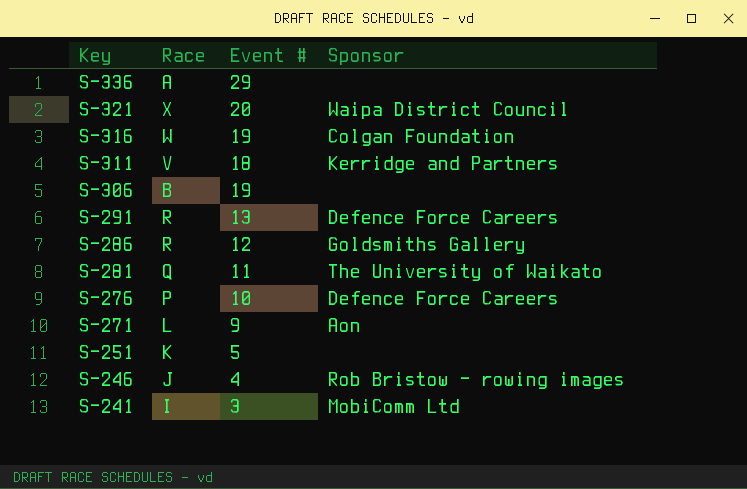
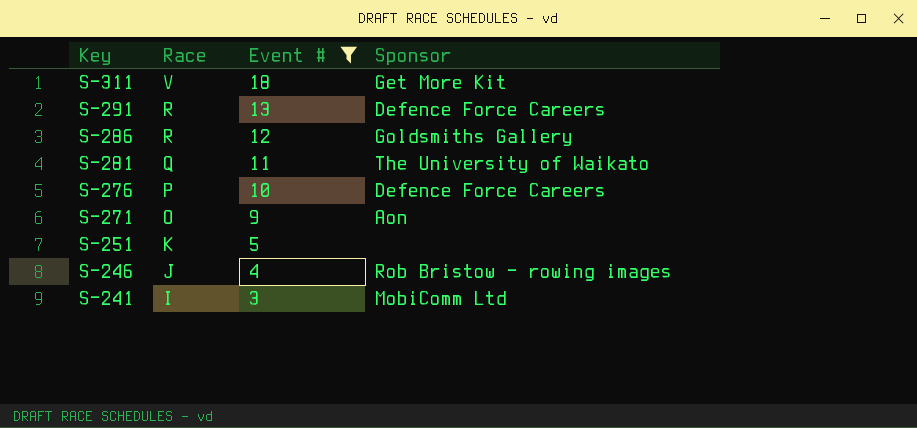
filter: none -> Event # <= 18
S-311 | Sponsor: Kerridge and Partners -> Get More Kit
S-271 | Race: L -> O

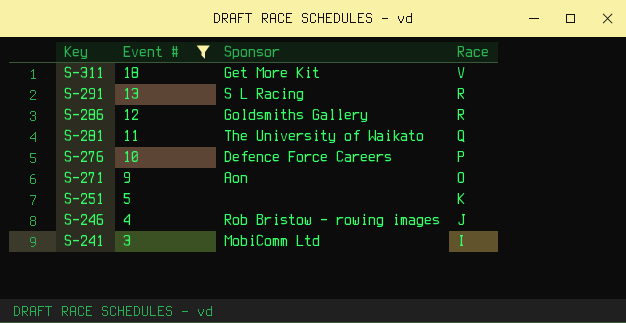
column Race | position: 2 -> 4
S-291 | Sponsor: Defence Force Careers -> S L Racing

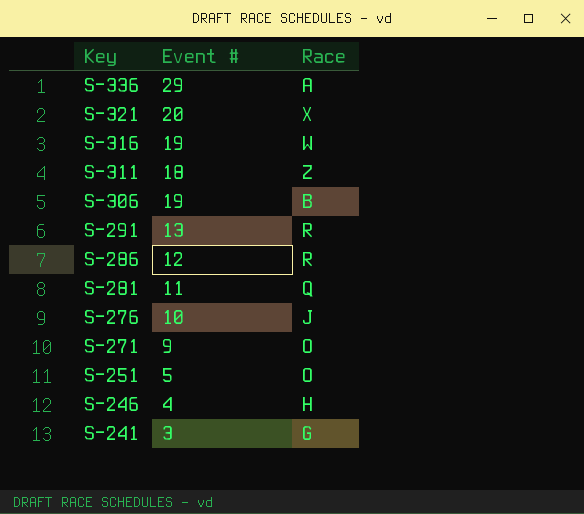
filter: Event # <= 18 -> none
column Sponsor | position: 3 -> none
S-311 | Race: V -> Z
S-276 | Race: P -> J
S-251 | Race: K -> O
S-246 | Race: J -> H
S-241 | Race: I -> G

